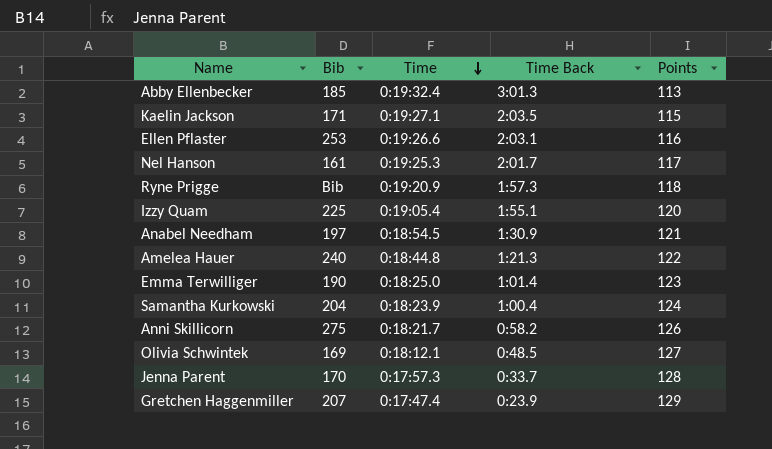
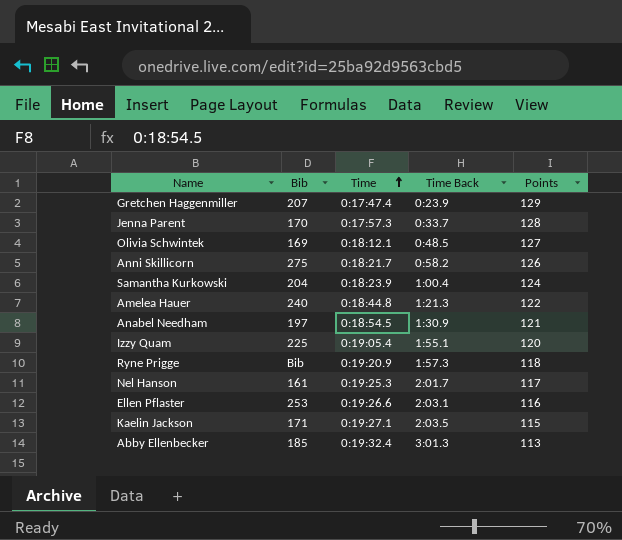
row order: Time descending -> Time ascending
row Emma Terwilliger: 190 | 0:18:25.0 | 1:01.4 | 123 -> none

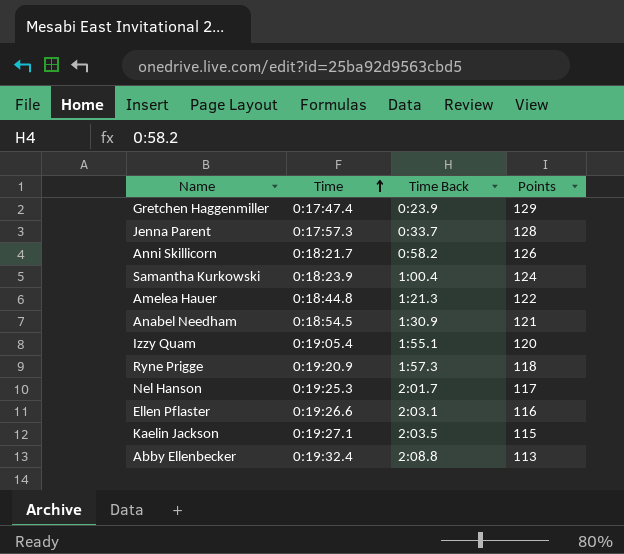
column Bib | position: 2 -> none
row Olivia Schwintek: 169 | 0:18:12.1 | 0:48.5 | 127 -> none
Abby Ellenbecker | Time Back: 3:01.3 -> 2:08.8

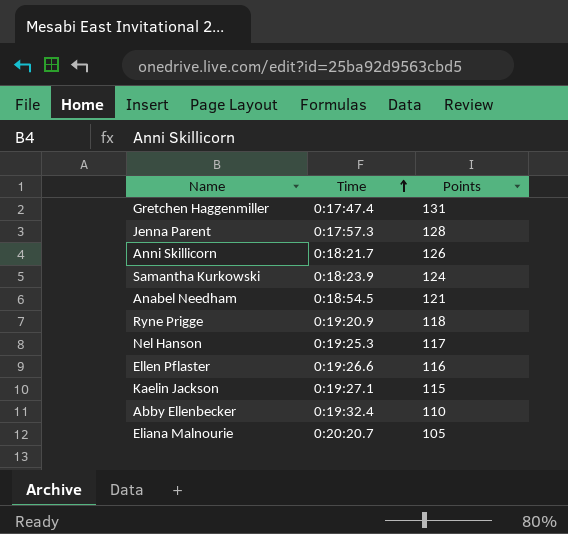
column Time Back | position: 3 -> none
row Amelea Hauer: 0:18:44.8 | 1:21.3 | 122 -> none
row Izzy Quam: 0:19:05.4 | 1:55.1 | 120 -> none
Gretchen Haggenmiller | Points: 129 -> 131
Abby Ellenbecker | Points: 113 -> 110
row Eliana Malnourie: none -> 0:20:20.7 | 105

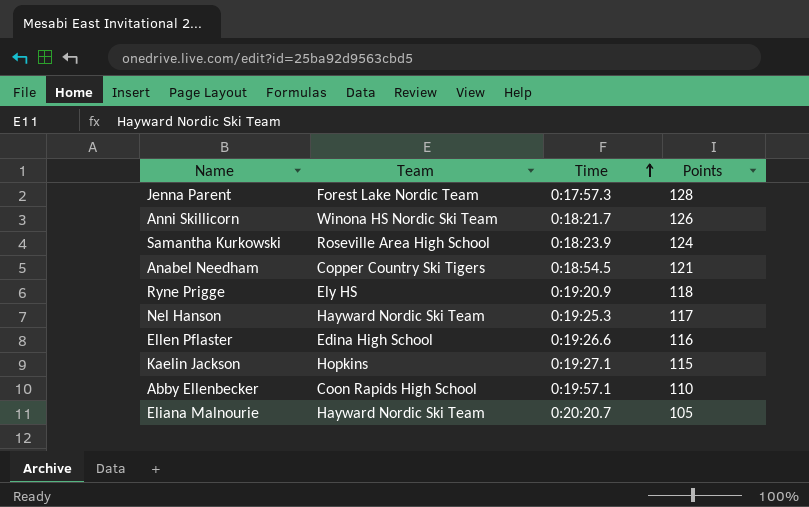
column Team | position: none -> 2
row Gretchen Haggenmiller: 0:17:47.4 | 131 -> none
Abby Ellenbecker | Time: 0:19:32.4 -> 0:19:57.1

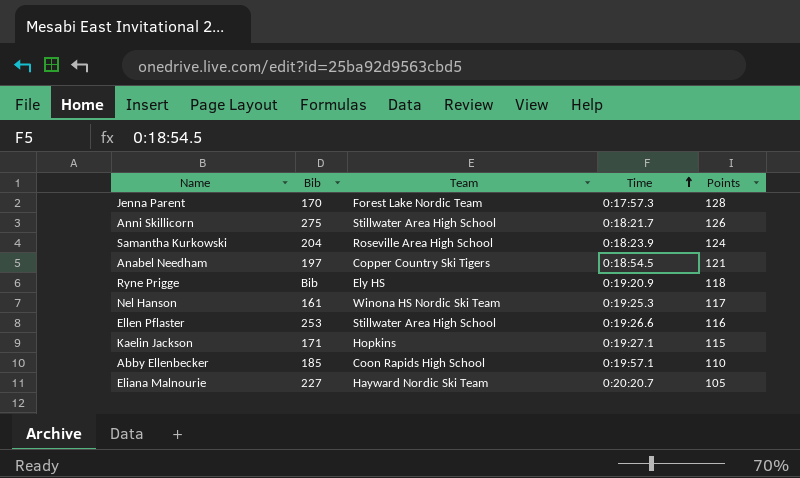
column Bib | position: none -> 2
Anni Skillicorn | Team: Winona HS Nordic Ski Team -> Stillwater Area High School
Nel Hanson | Team: Hayward Nordic Ski Team -> Winona HS Nordic Ski Team
Ellen Pflaster | Team: Edina High School -> Stillwater Area High School

